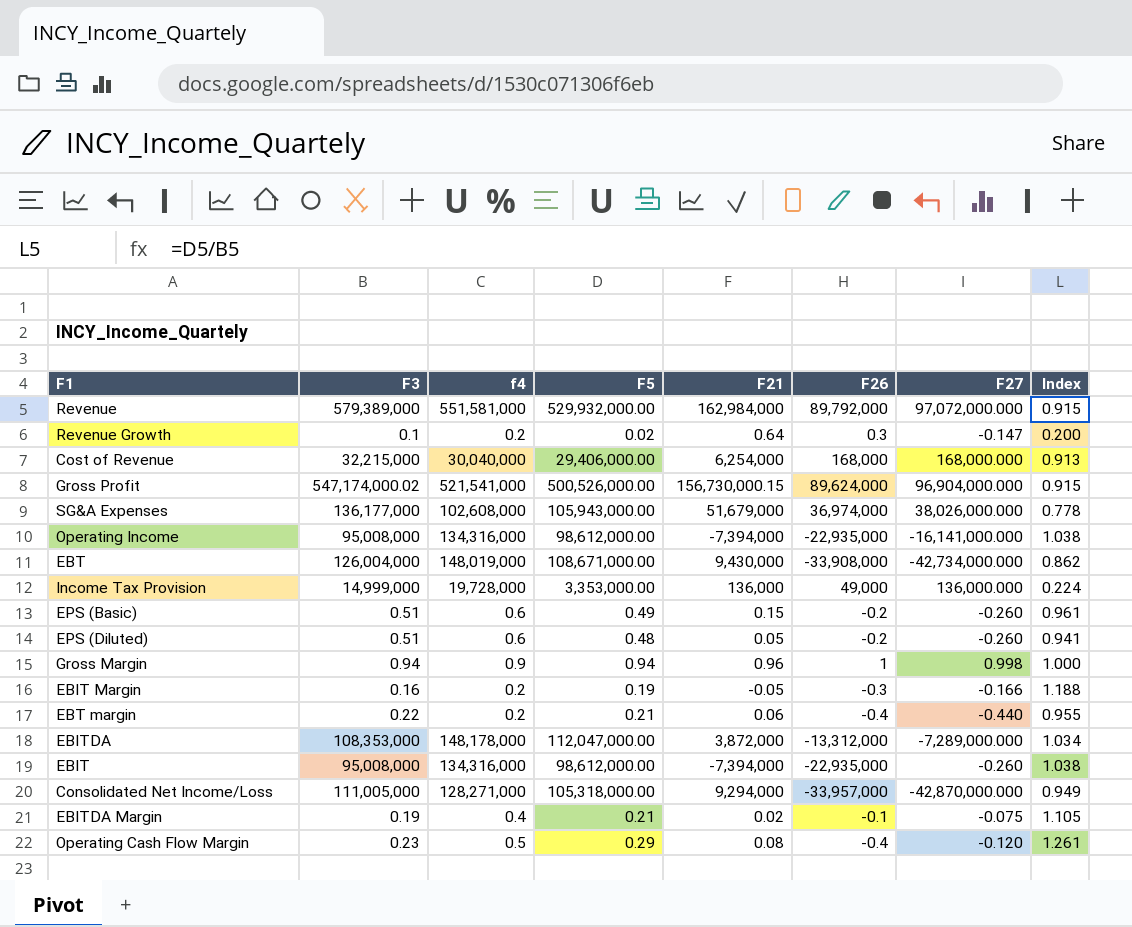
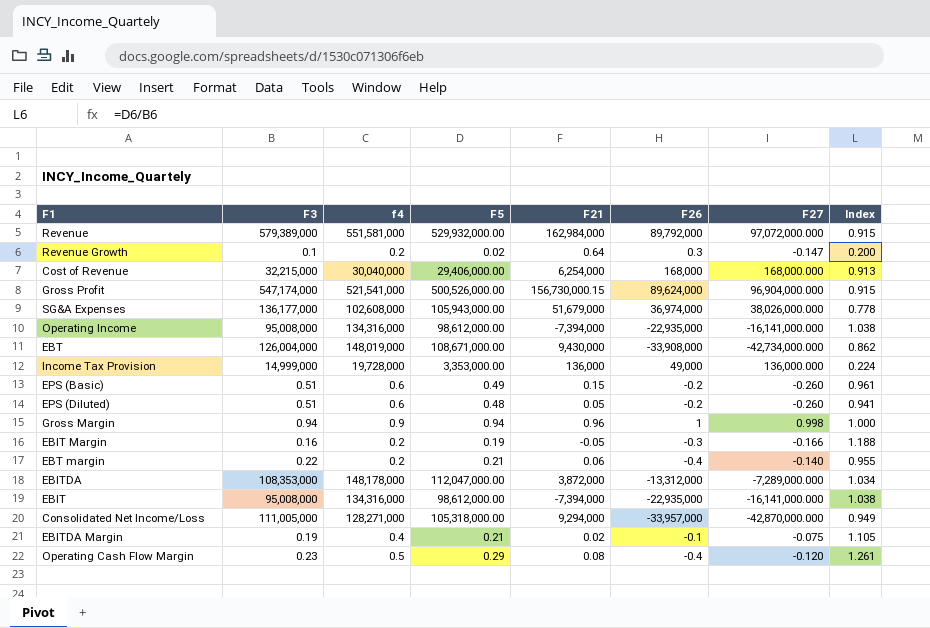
Gross Profit | F3: 547,174,000.02 -> 547,174,000
EBT margin | F27: -0.440 -> -0.140
EBIT | F27: -0.260 -> -16,141,000.000

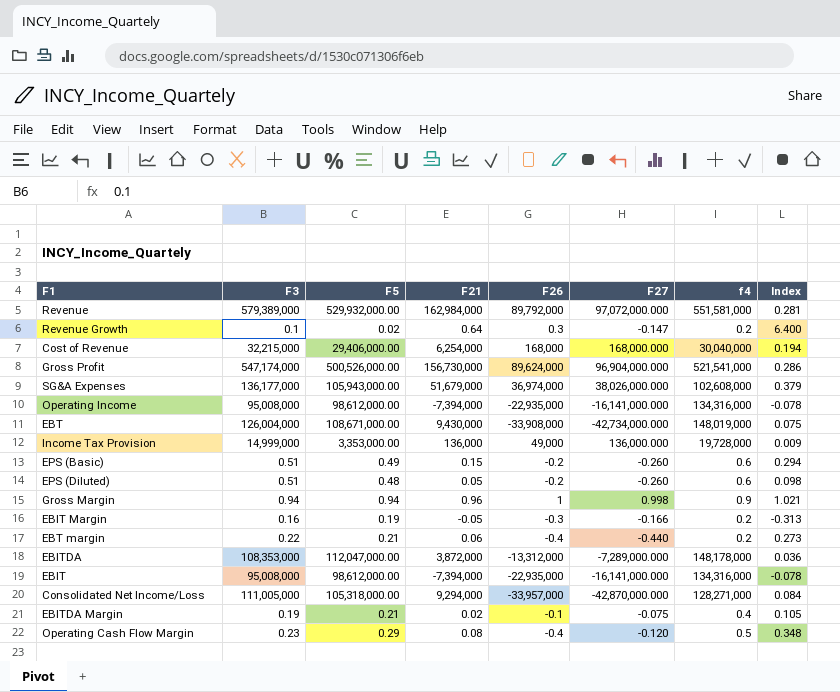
column f4 | position: 3 -> 7
column Index | formula: [F5] / [F3] -> [F21] / [F3]
Gross Profit | F21: 156,730,000.15 -> 156,730,000
EBT margin | F27: -0.140 -> -0.440

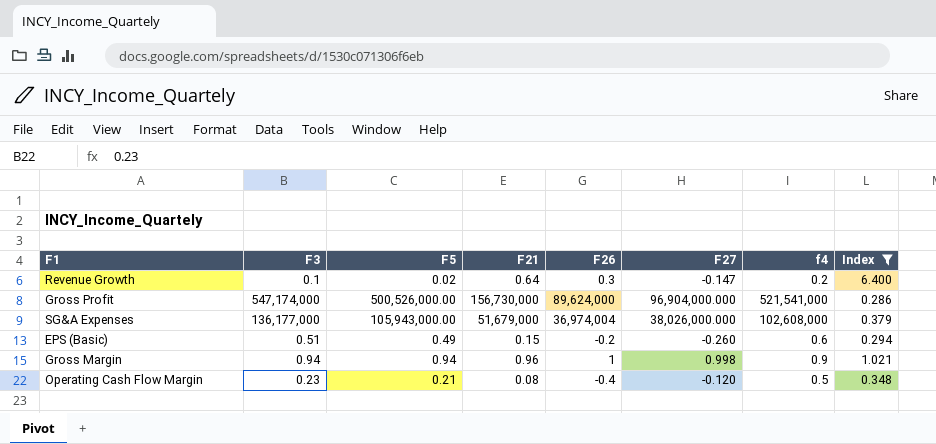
filter: none -> Index >= 0.286
SG&A Expenses | F26: 36,974,000 -> 36,974,004
Operating Cash Flow Margin | F5: 0.29 -> 0.21

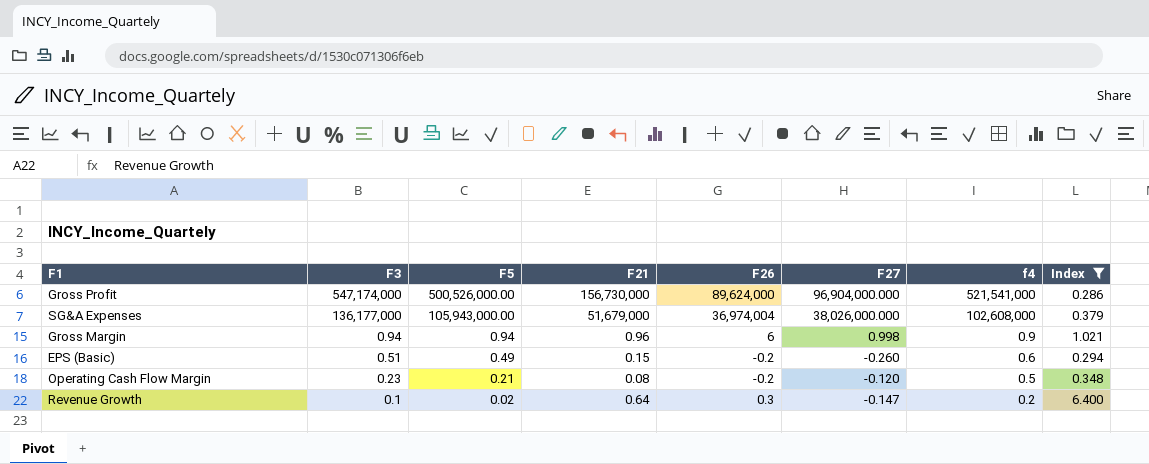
row order: none -> F3 descending
Gross Margin | F26: 1 -> 6
Operating Cash Flow Margin | F26: -0.4 -> -0.2

